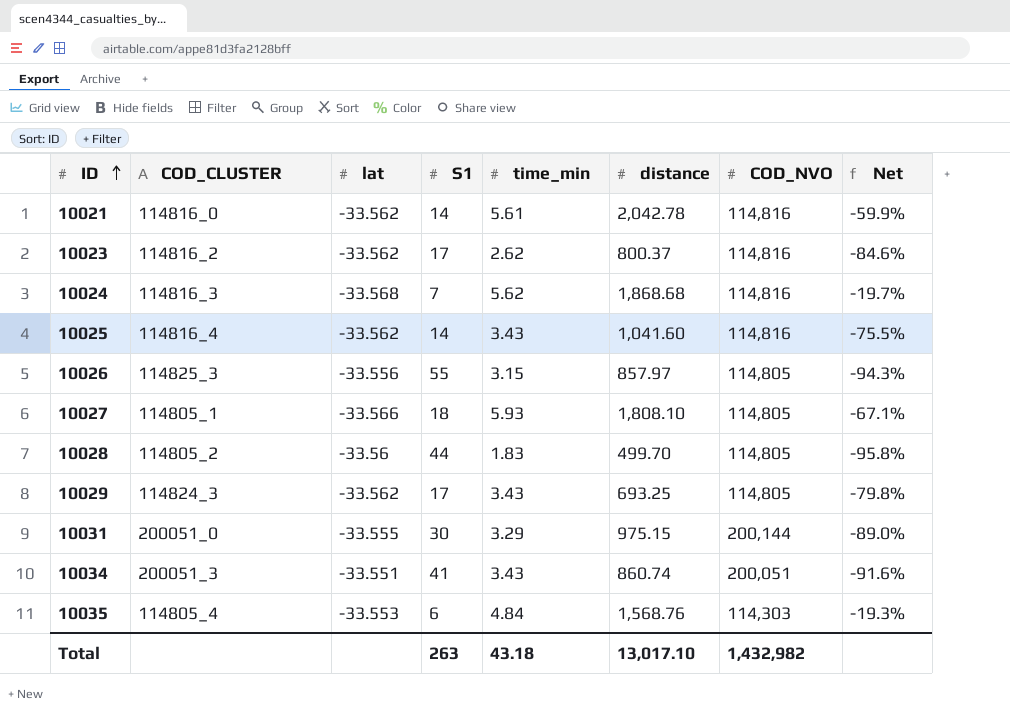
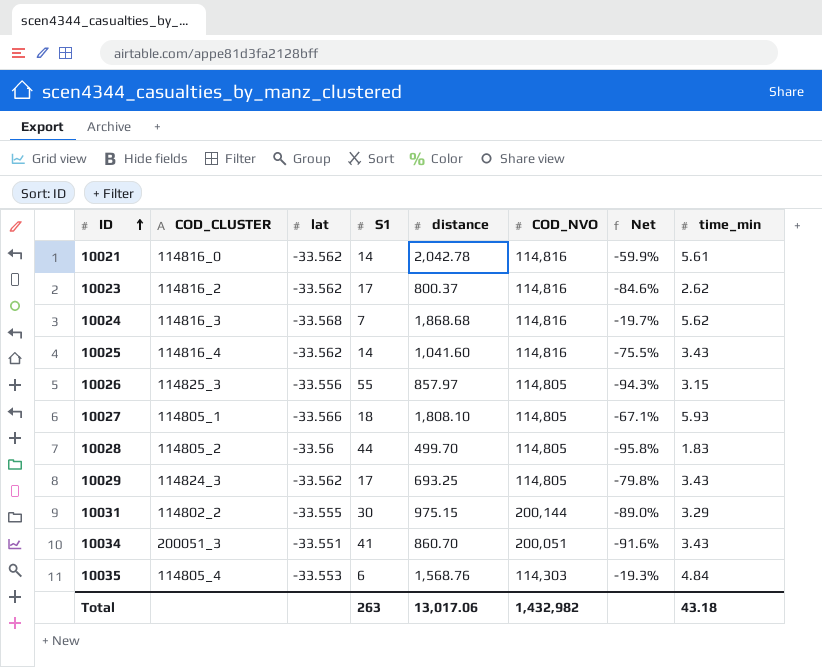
column time_min | position: 5 -> 8
10031 | COD_CLUSTER: 200051_0 -> 114802_2
10034 | distance: 860.74 -> 860.70
Total | distance: 13,017.10 -> 13,017.06

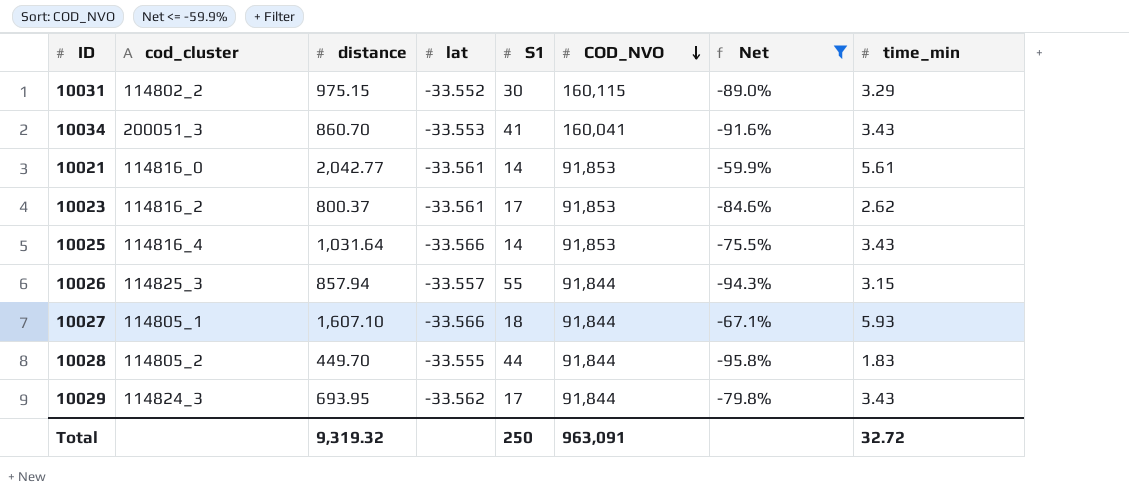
filter: none -> Net <= -59.9%
row order: ID ascending -> COD_NVO descending
column name: COD_CLUSTER -> cod_cluster
column distance | position: 5 -> 3
10031 | lat: -33.555 -> -33.552
10031 | COD_NVO: 200,144 -> 160,115
10034 | lat: -33.551 -> -33.553
10034 | COD_NVO: 200,051 -> 160,041
10021 | distance: 2,042.78 -> 2,042.77
10021 | lat: -33.562 -> -33.561
10021 | COD_NVO: 114,816 -> 91,853
10023 | lat: -33.562 -> -33.561
10023 | COD_NVO: 114,816 -> 91,853
10025 | distance: 1,041.60 -> 1,031.64
10025 | lat: -33.562 -> -33.566
10025 | COD_NVO: 114,816 -> 91,853
10026 | distance: 857.97 -> 857.94
10026 | lat: -33.556 -> -33.557
10026 | COD_NVO: 114,805 -> 91,844
10027 | distance: 1,808.10 -> 1,607.10
10027 | COD_NVO: 114,805 -> 91,844
10028 | distance: 499.70 -> 449.70
10028 | lat: -33.56 -> -33.555
10028 | COD_NVO: 114,805 -> 91,844
10029 | distance: 693.25 -> 693.95
10029 | COD_NVO: 114,805 -> 91,844
Total | distance: 13,017.06 -> 9,319.32
Total | S1: 263 -> 250
Total | COD_NVO: 1,432,982 -> 963,091
Total | time_min: 43.18 -> 32.72

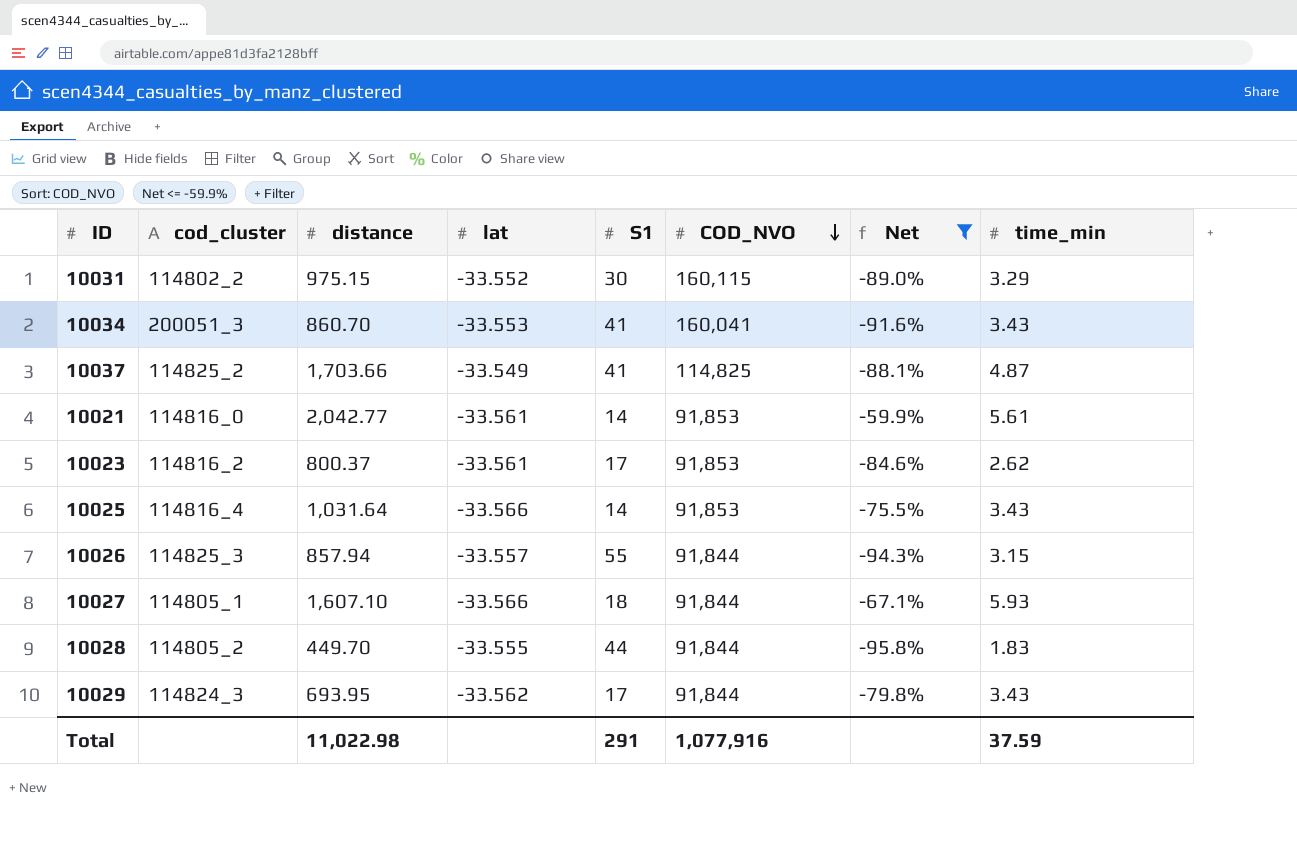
row 10037: none -> 114825_2 | 1,703.66 | -33.549 | 41 | 114,825 | -88.1% | 4.87
Total | distance: 9,319.32 -> 11,022.98
Total | S1: 250 -> 291
Total | COD_NVO: 963,091 -> 1,077,916
Total | time_min: 32.72 -> 37.59

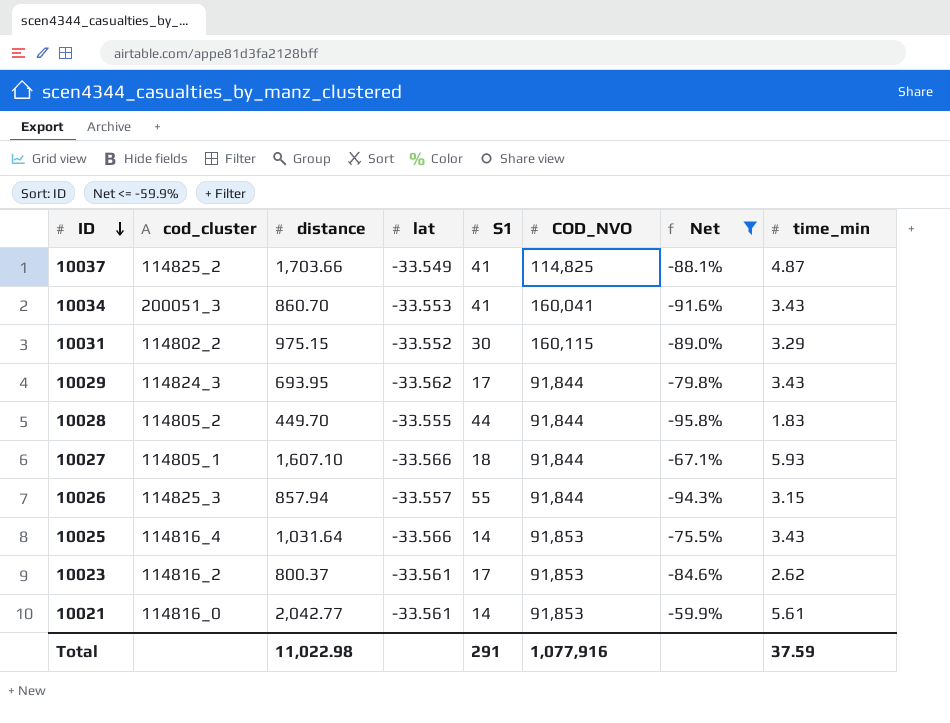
row order: COD_NVO descending -> ID descending

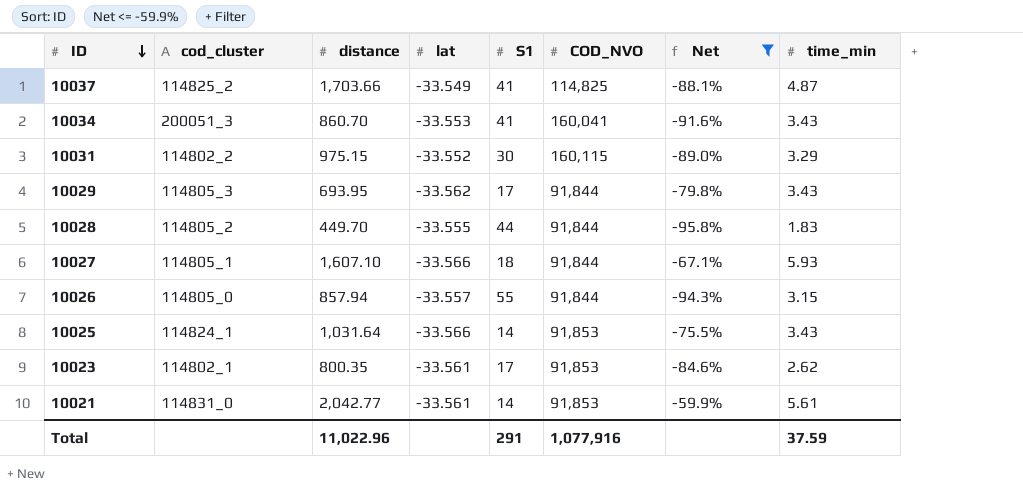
10029 | cod_cluster: 114824_3 -> 114805_3
10026 | cod_cluster: 114825_3 -> 114805_0
10025 | cod_cluster: 114816_4 -> 114824_1
10023 | cod_cluster: 114816_2 -> 114802_1
10023 | distance: 800.37 -> 800.35
10021 | cod_cluster: 114816_0 -> 114831_0
Total | distance: 11,022.98 -> 11,022.96

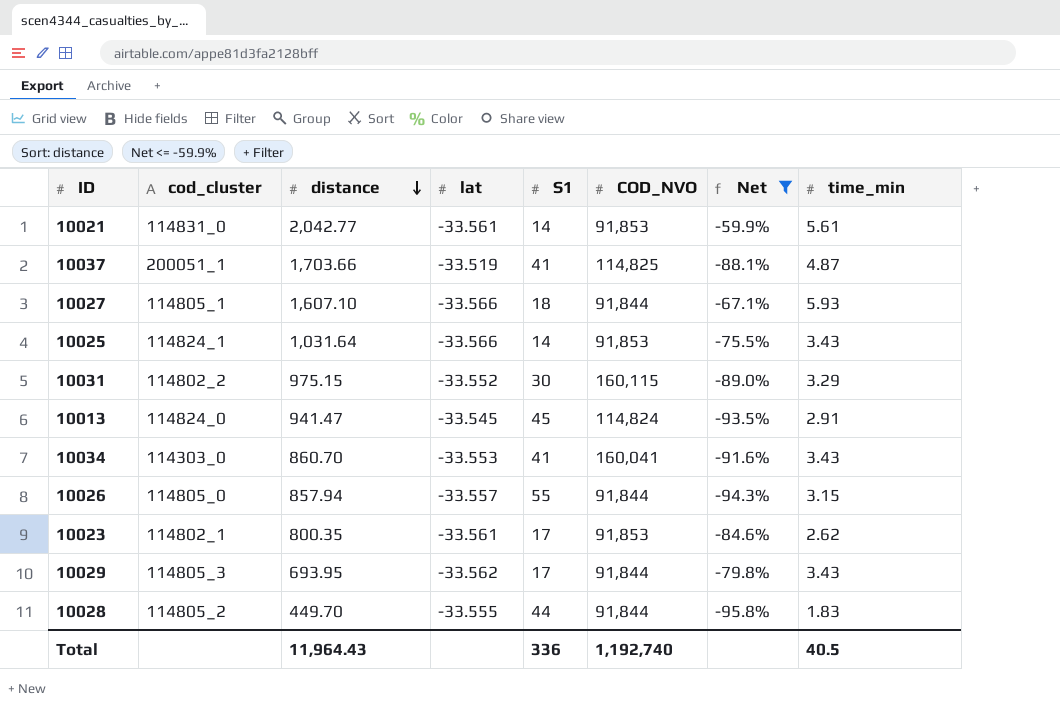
row order: ID descending -> distance descending
10037 | cod_cluster: 114825_2 -> 200051_1
10037 | lat: -33.549 -> -33.519
row 10013: none -> 114824_0 | 941.47 | -33.545 | 45 | 114,824 | -93.5% | 2.91
10034 | cod_cluster: 200051_3 -> 114303_0
Total | distance: 11,022.96 -> 11,964.43
Total | S1: 291 -> 336
Total | COD_NVO: 1,077,916 -> 1,192,740
Total | time_min: 37.59 -> 40.5

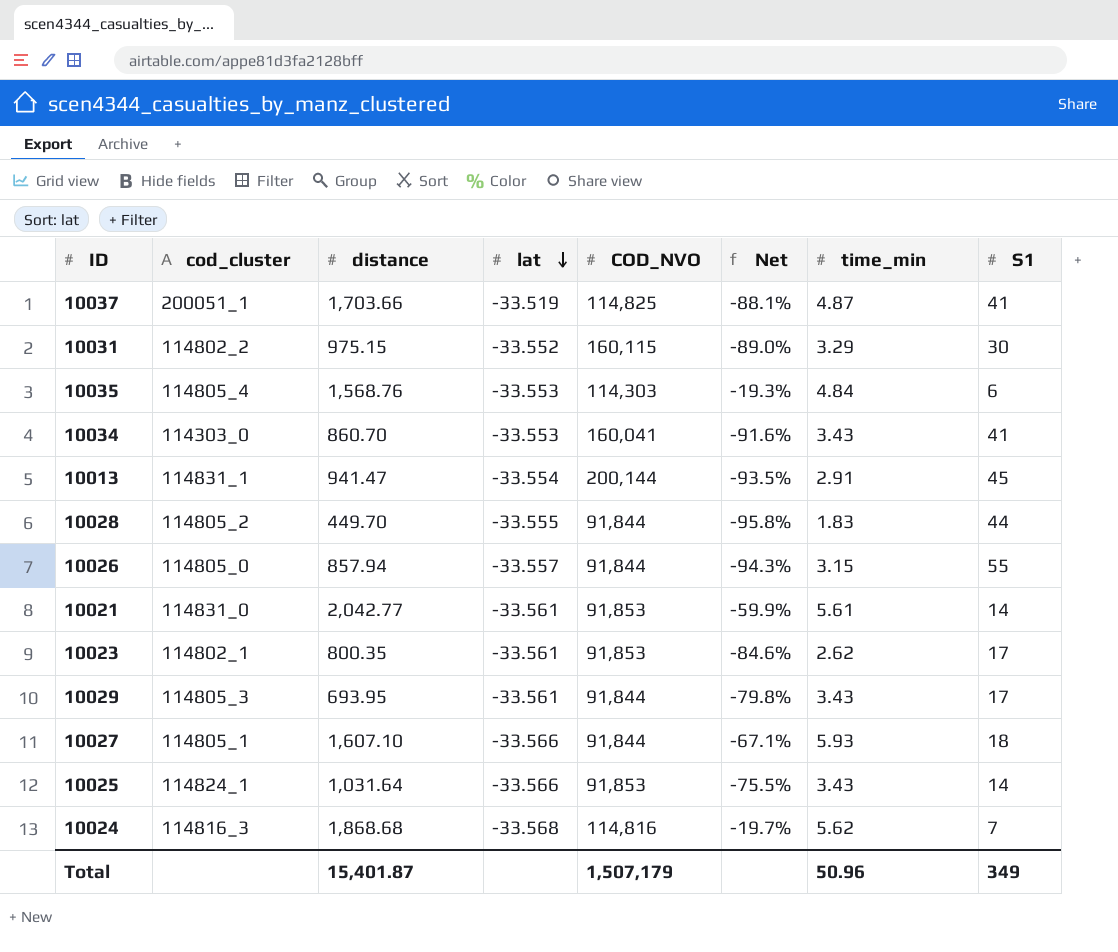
filter: Net <= -59.9% -> none
row order: distance descending -> lat descending
column S1 | position: 5 -> 8
10013 | cod_cluster: 114824_0 -> 114831_1
10013 | lat: -33.545 -> -33.554
10013 | COD_NVO: 114,824 -> 200,144
10029 | lat: -33.562 -> -33.561
Total | distance: 11,964.43 -> 15,401.87
Total | COD_NVO: 1,192,740 -> 1,507,179
Total | time_min: 40.5 -> 50.96
Total | S1: 336 -> 349

